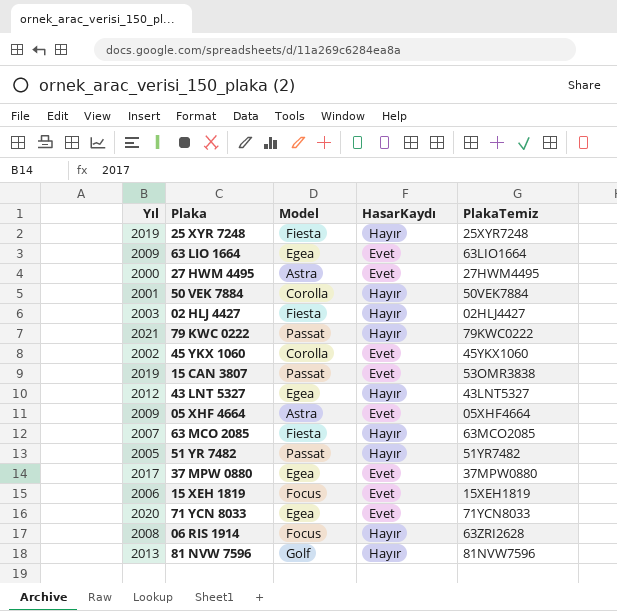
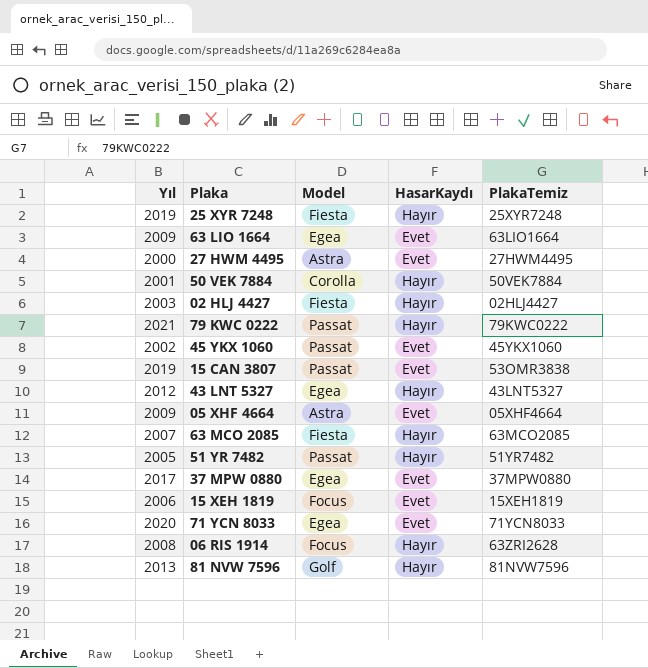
45 YKX 1060 | Model: Corolla -> Passat

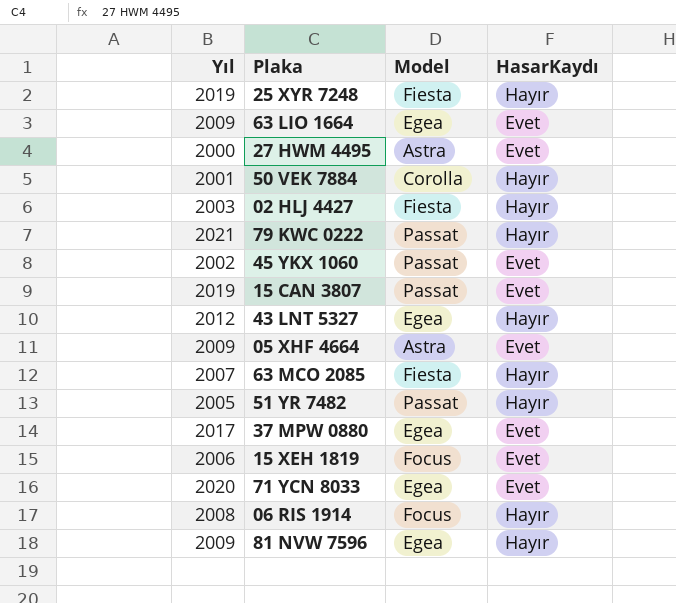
column PlakaTemiz | position: 5 -> none
81 NVW 7596 | Yıl: 2013 -> 2009
81 NVW 7596 | Model: Golf -> Egea

